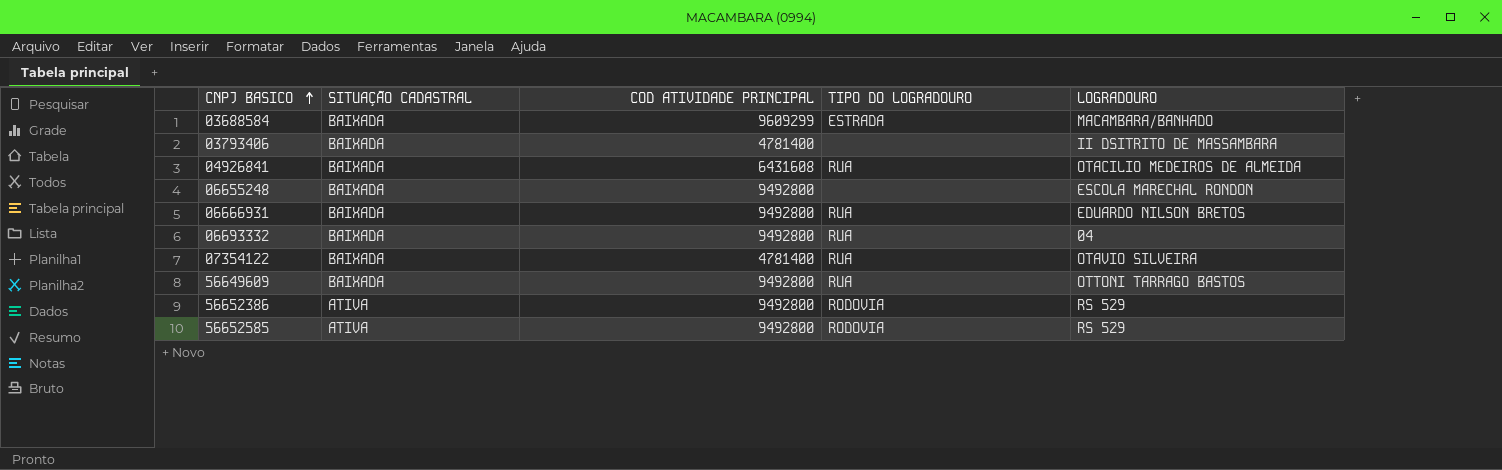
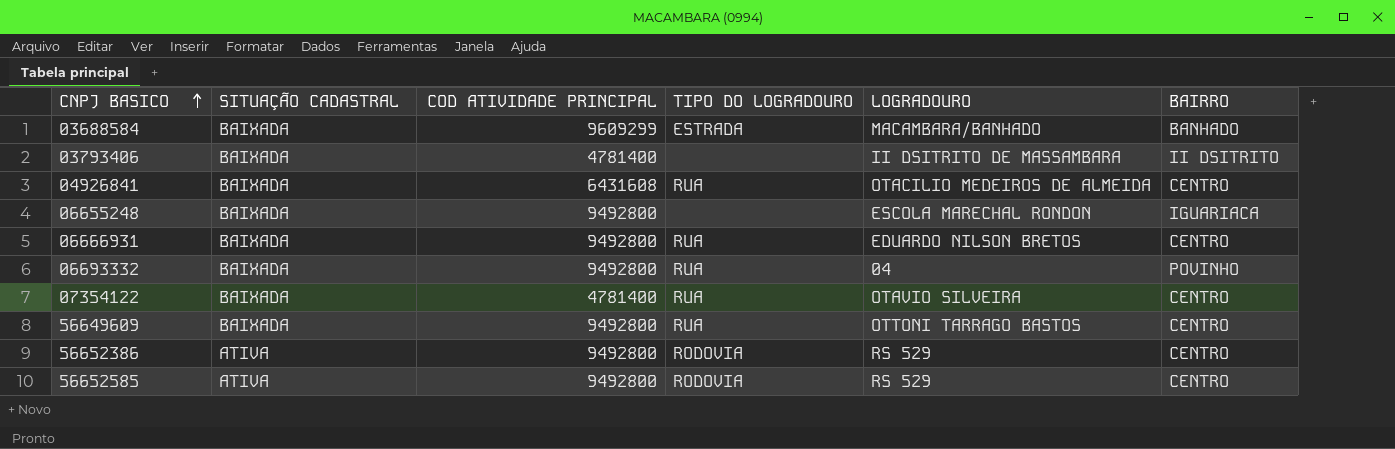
column BAIRRO | position: none -> 6

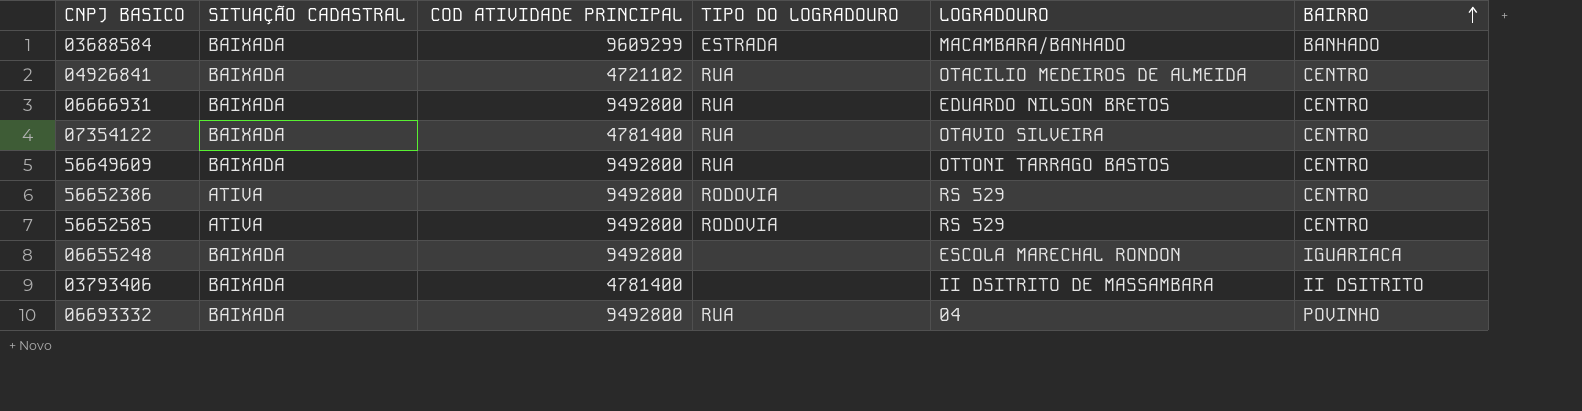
row order: CNPJ BASICO ascending -> BAIRRO ascending
04926841 | COD ATIVIDADE PRINCIPAL: 6431608 -> 4721102

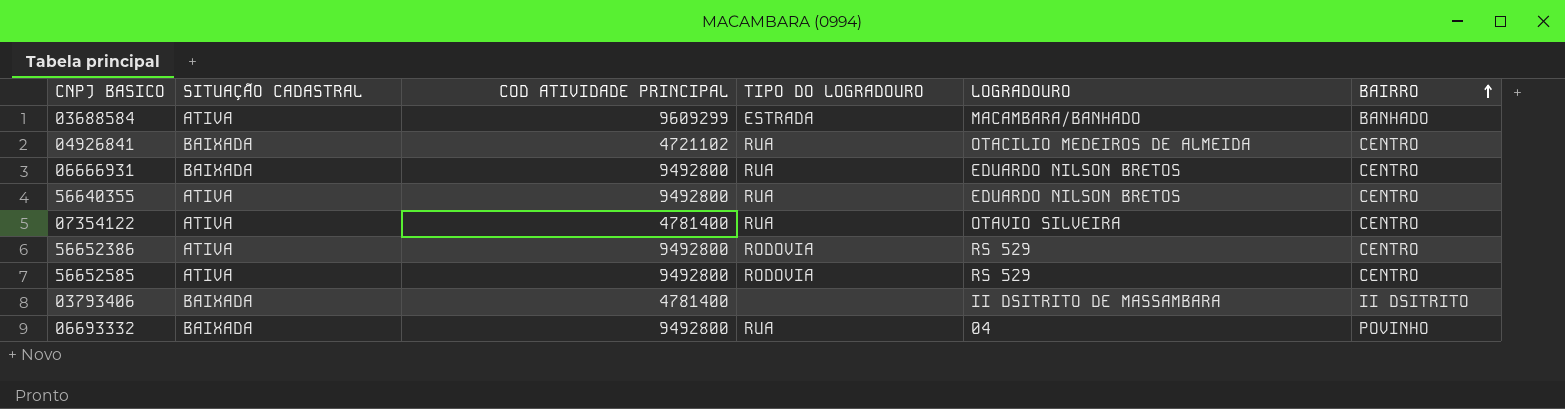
row 56649609: BAIXADA | 9492800 | RUA | OTTONI TARRAGO BASTOS | CENTRO -> none
row 06655248: BAIXADA | 9492800 | none | ESCOLA MARECHAL RONDON | IGUARIACA -> none
03688584 | SITUAÇÃO CADASTRAL: BAIXADA -> ATIVA
row 56640355: none -> ATIVA | 9492800 | RUA | EDUARDO NILSON BRETOS | CENTRO
07354122 | SITUAÇÃO CADASTRAL: BAIXADA -> ATIVA

